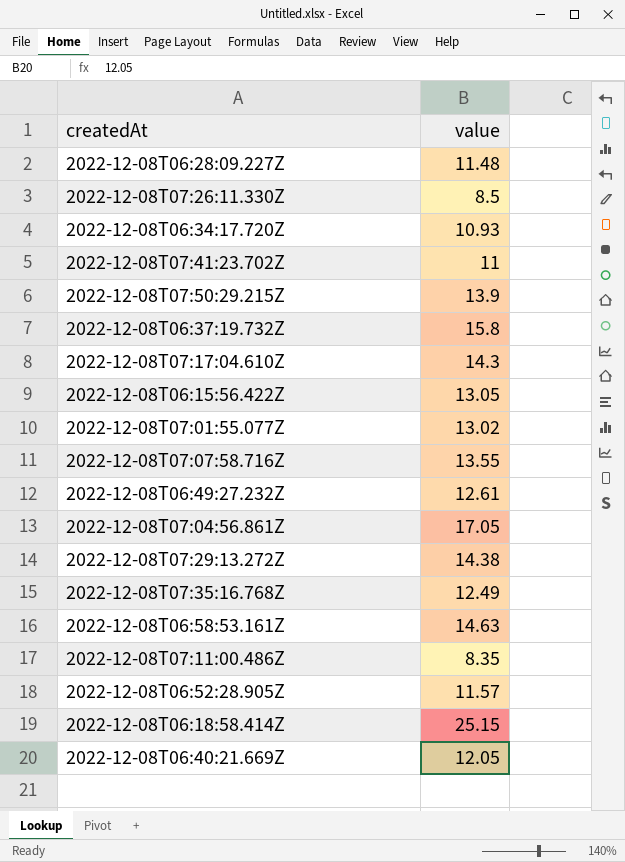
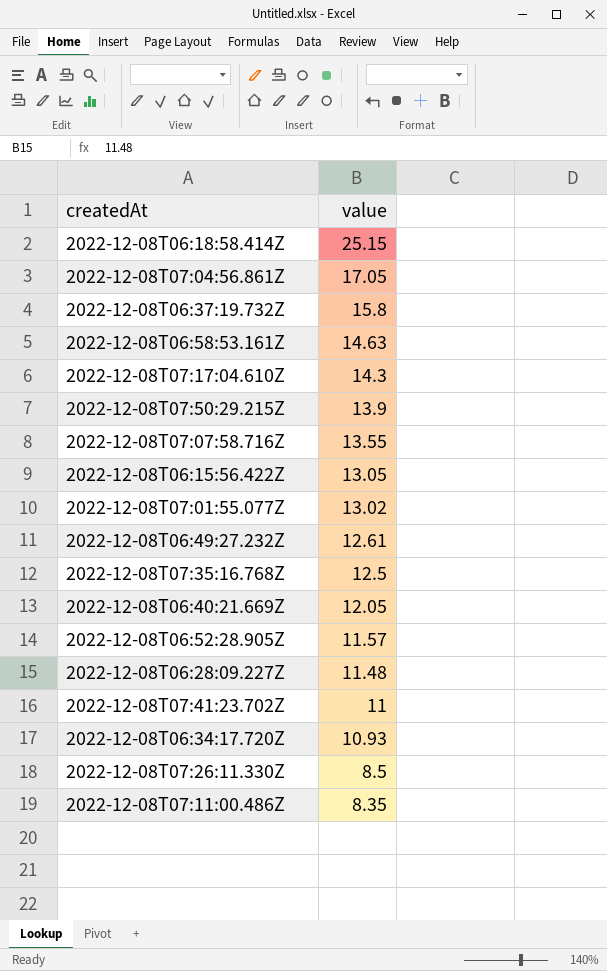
row order: none -> value descending
row 2022-12-08T07:29:13.272Z: 14.38 -> none
2022-12-08T07:35:16.768Z | value: 12.49 -> 12.5

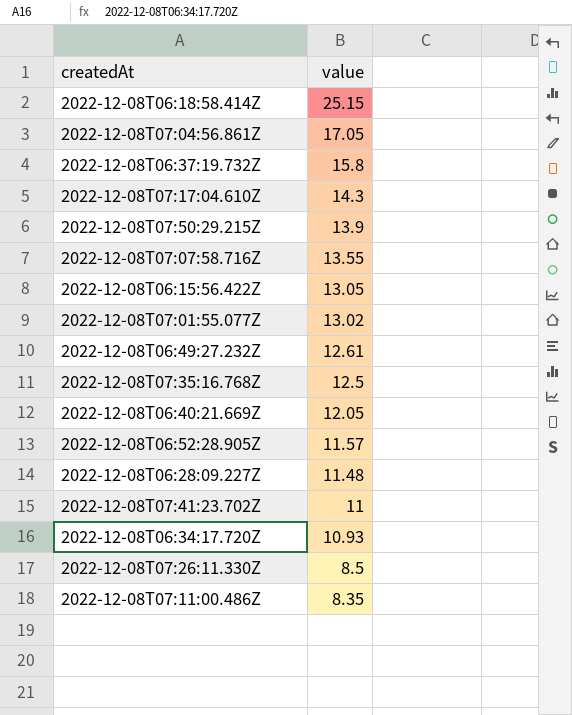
row 2022-12-08T06:58:53.161Z: 14.63 -> none

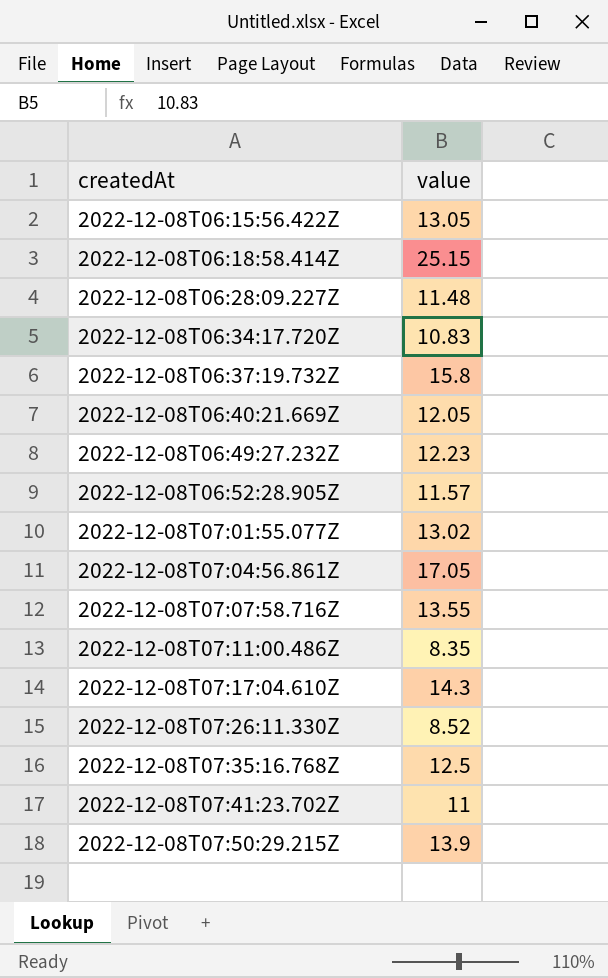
row order: value descending -> createdAt ascending
2022-12-08T06:34:17.720Z | value: 10.93 -> 10.83
2022-12-08T06:49:27.232Z | value: 12.61 -> 12.23
2022-12-08T07:26:11.330Z | value: 8.5 -> 8.52

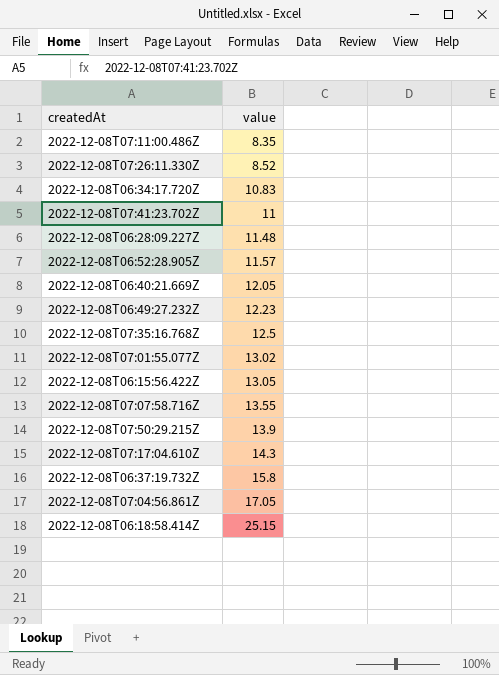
row order: createdAt ascending -> value ascending

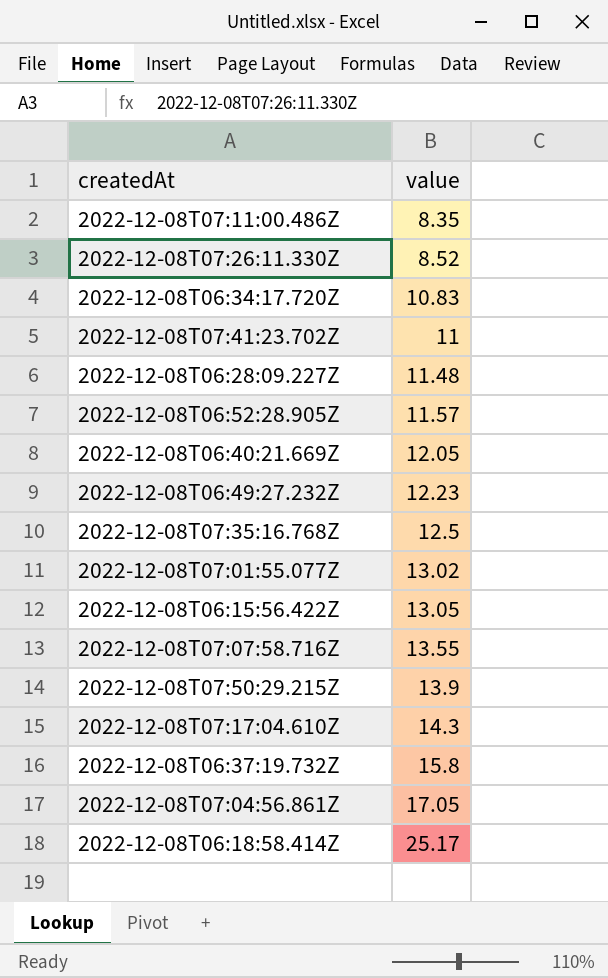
2022-12-08T06:18:58.414Z | value: 25.15 -> 25.17

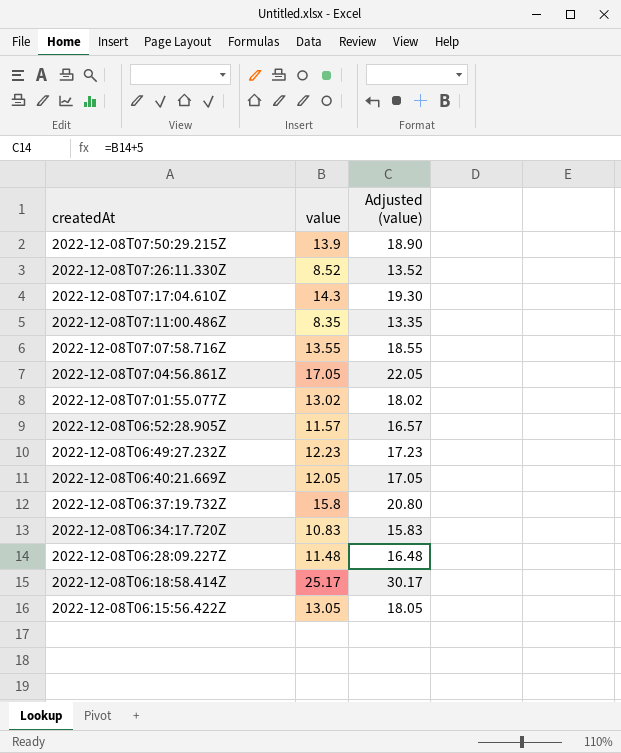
row order: value ascending -> createdAt descending
column Adjusted (value) | formula: none -> [value] + 5
row 2022-12-08T07:41:23.702Z: 11 -> none
row 2022-12-08T07:35:16.768Z: 12.5 -> none

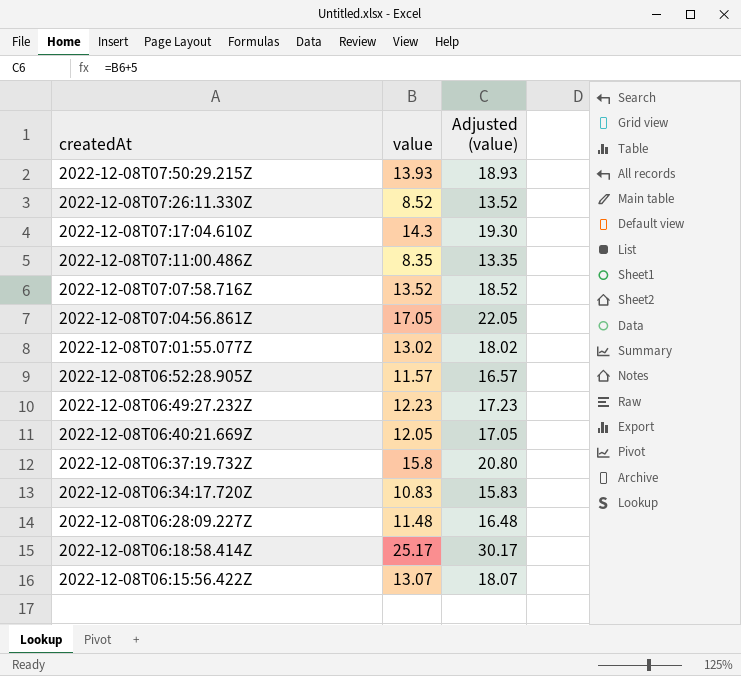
2022-12-08T07:50:29.215Z | value: 13.9 -> 13.93
2022-12-08T07:50:29.215Z | Adjusted (value): 18.90 -> 18.93
2022-12-08T07:07:58.716Z | value: 13.55 -> 13.52
2022-12-08T07:07:58.716Z | Adjusted (value): 18.55 -> 18.52
2022-12-08T06:15:56.422Z | value: 13.05 -> 13.07
2022-12-08T06:15:56.422Z | Adjusted (value): 18.05 -> 18.07

